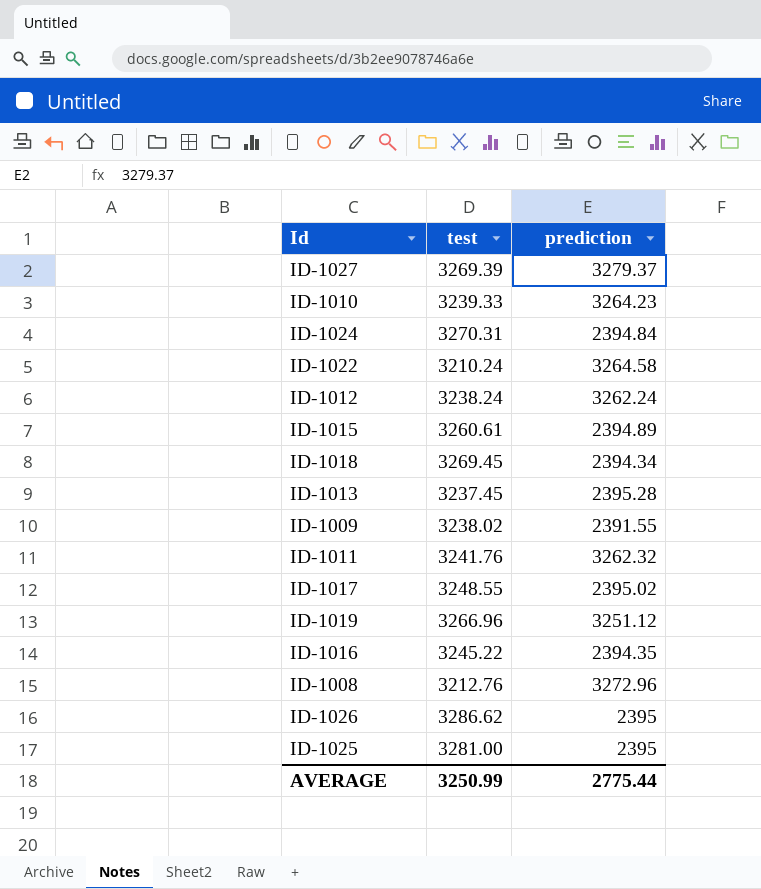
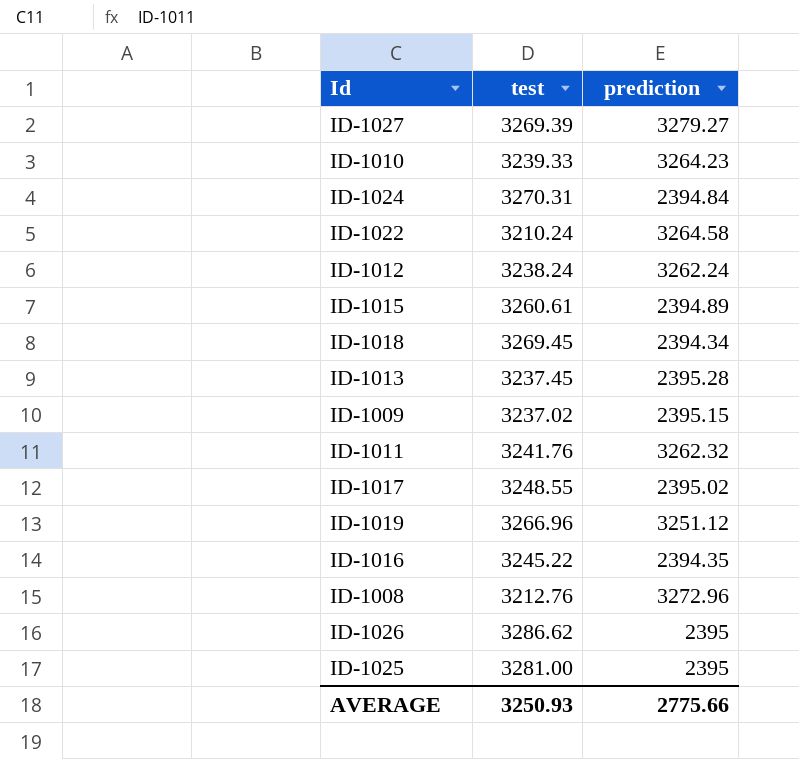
ID-1027 | prediction: 3279.37 -> 3279.27
ID-1009 | test: 3238.02 -> 3237.02
ID-1009 | prediction: 2391.55 -> 2395.15
AVERAGE | test: 3250.99 -> 3250.93
AVERAGE | prediction: 2775.44 -> 2775.66

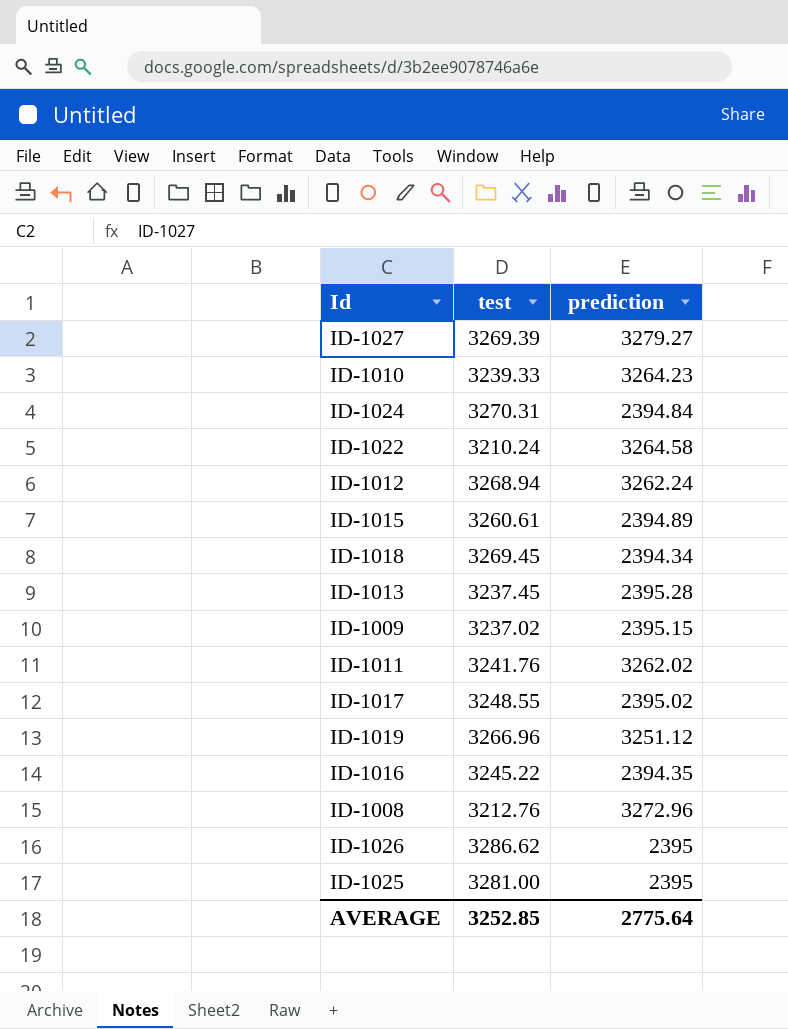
ID-1012 | test: 3238.24 -> 3268.94
ID-1011 | prediction: 3262.32 -> 3262.02
AVERAGE | test: 3250.93 -> 3252.85
AVERAGE | prediction: 2775.66 -> 2775.64

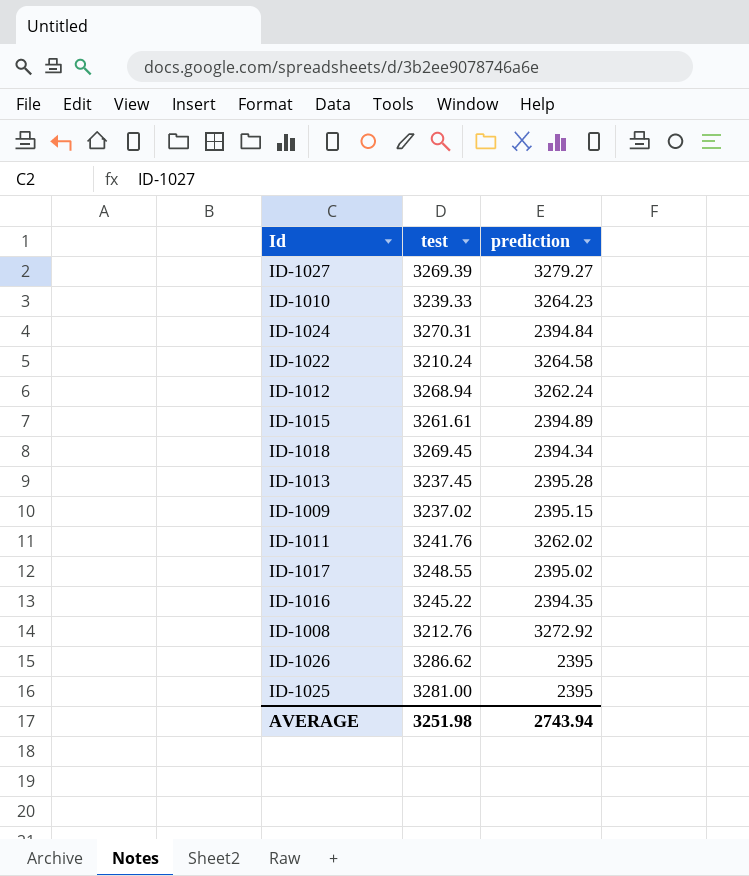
row ID-1019: 3266.96 | 3251.12 -> none
ID-1015 | test: 3260.61 -> 3261.61
ID-1008 | prediction: 3272.96 -> 3272.92
AVERAGE | test: 3252.85 -> 3251.98
AVERAGE | prediction: 2775.64 -> 2743.94

